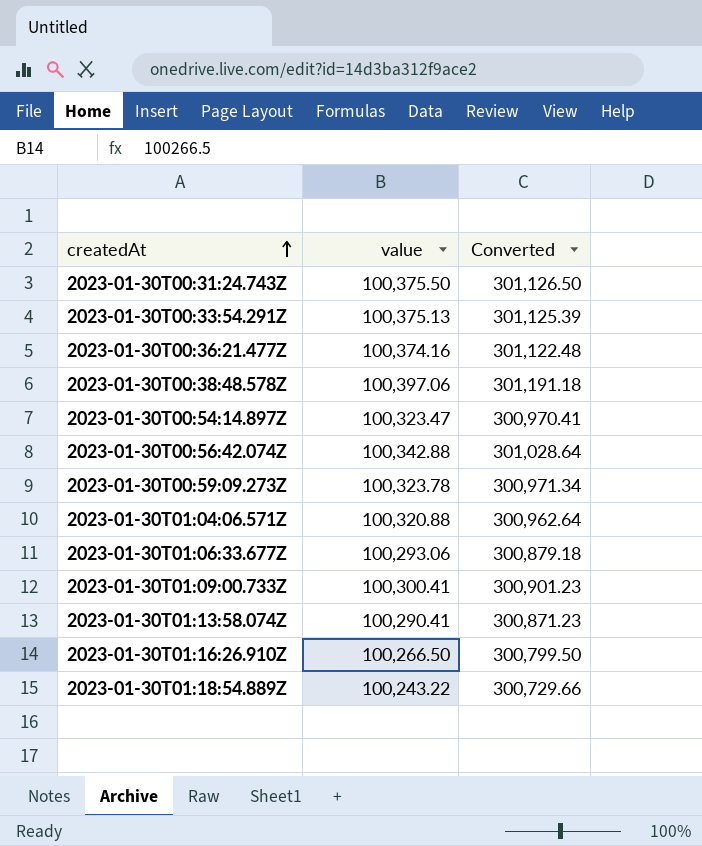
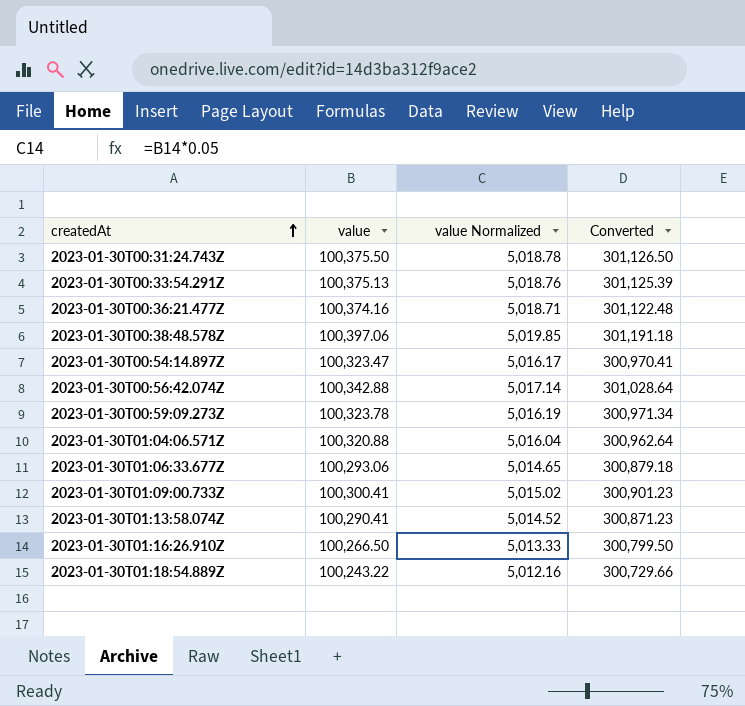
column value Normalized | formula: none -> [value] * 0.05

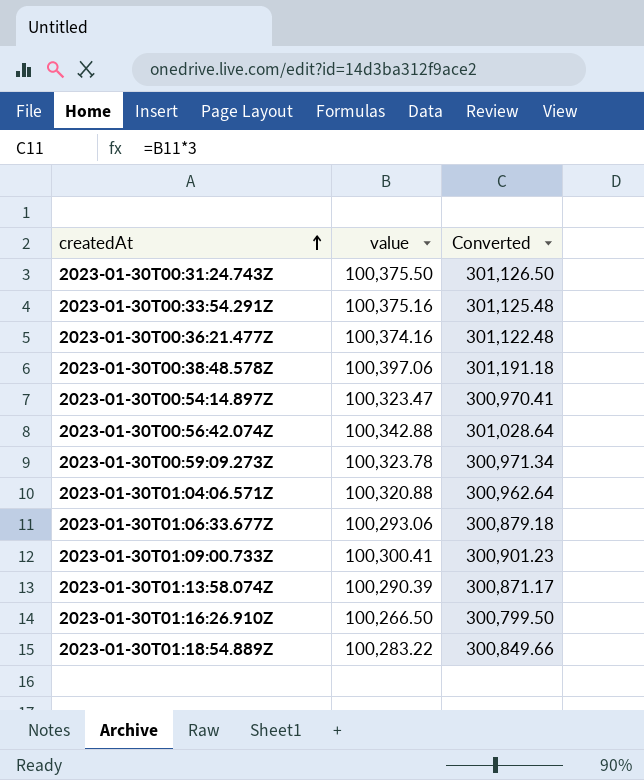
column value Normalized | formula: [value] * 0.05 -> none
2023-01-30T00:33:54.291Z | value: 100,375.13 -> 100,375.16
2023-01-30T00:33:54.291Z | Converted: 301,125.39 -> 301,125.48
2023-01-30T01:13:58.074Z | value: 100,290.41 -> 100,290.39
2023-01-30T01:13:58.074Z | Converted: 300,871.23 -> 300,871.17
2023-01-30T01:18:54.889Z | value: 100,243.22 -> 100,283.22
2023-01-30T01:18:54.889Z | Converted: 300,729.66 -> 300,849.66

